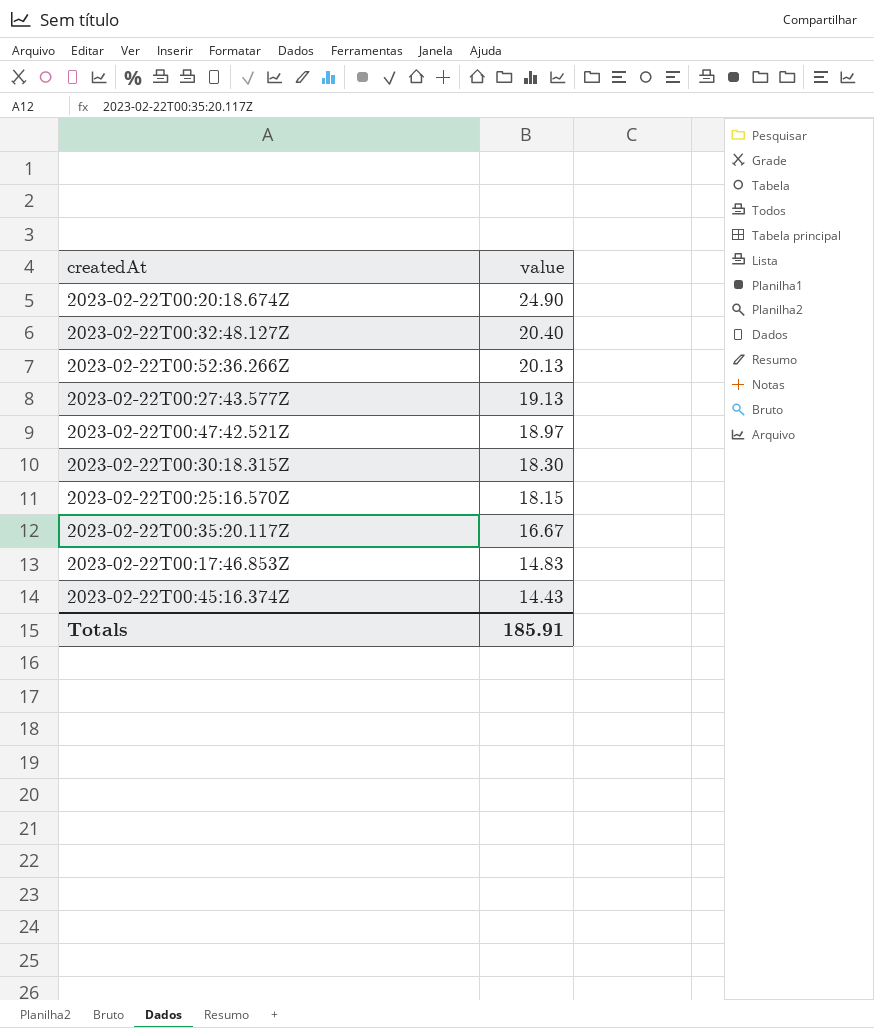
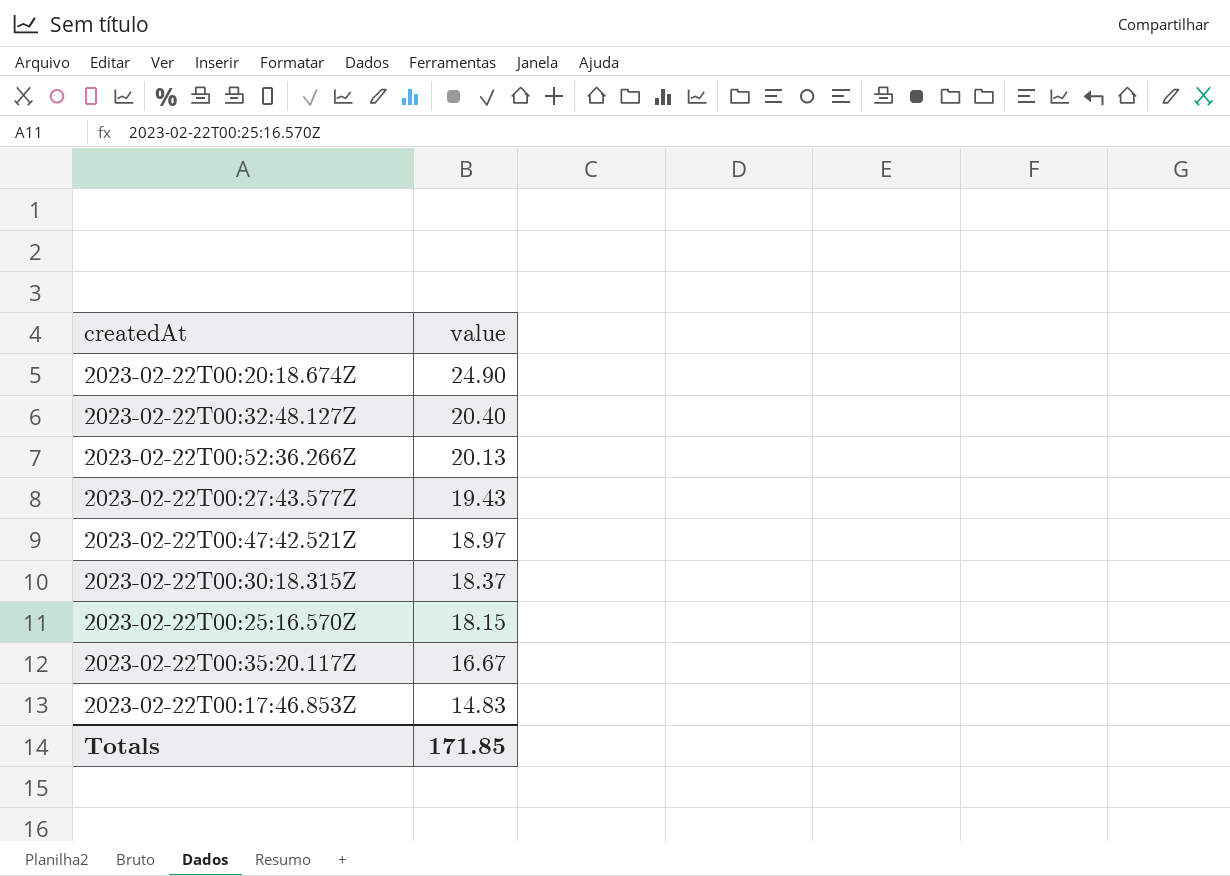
row 2023-02-22T00:45:16.374Z: 14.43 -> none
2023-02-22T00:27:43.577Z | value: 19.13 -> 19.43
2023-02-22T00:30:18.315Z | value: 18.30 -> 18.37
Totals | value: 185.91 -> 171.85

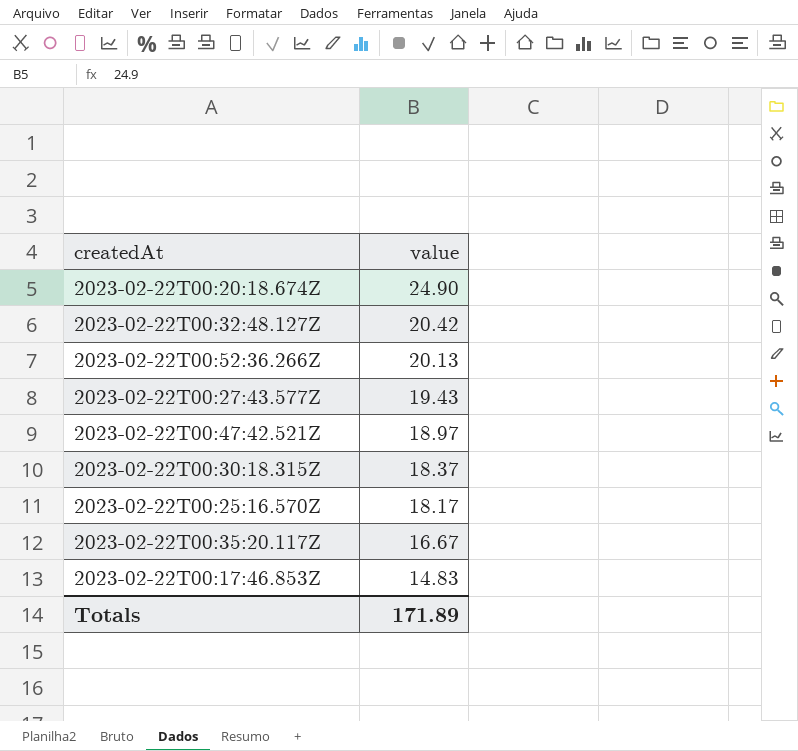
2023-02-22T00:32:48.127Z | value: 20.40 -> 20.42
2023-02-22T00:25:16.570Z | value: 18.15 -> 18.17
Totals | value: 171.85 -> 171.89

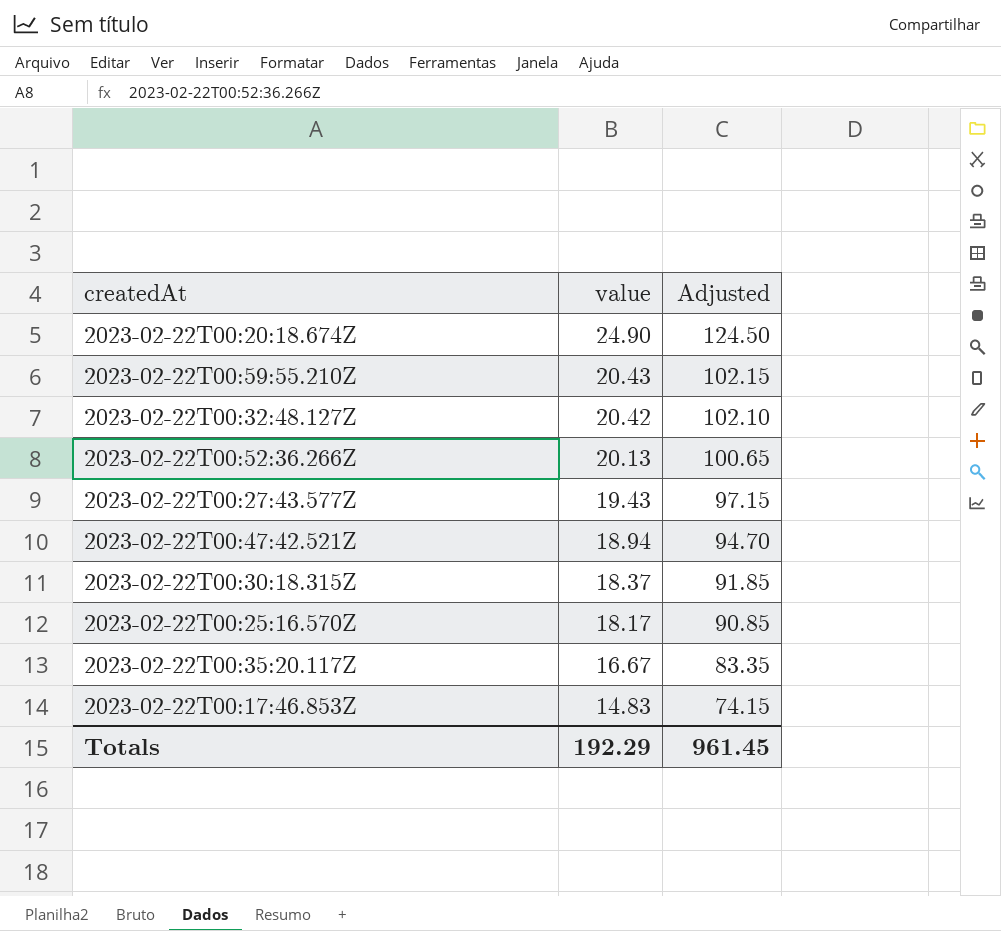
column Adjusted | formula: none -> [value] * 5
row 2023-02-22T00:59:55.210Z: none -> 20.43 | 102.15
2023-02-22T00:47:42.521Z | value: 18.97 -> 18.94
Totals | value: 171.89 -> 192.29

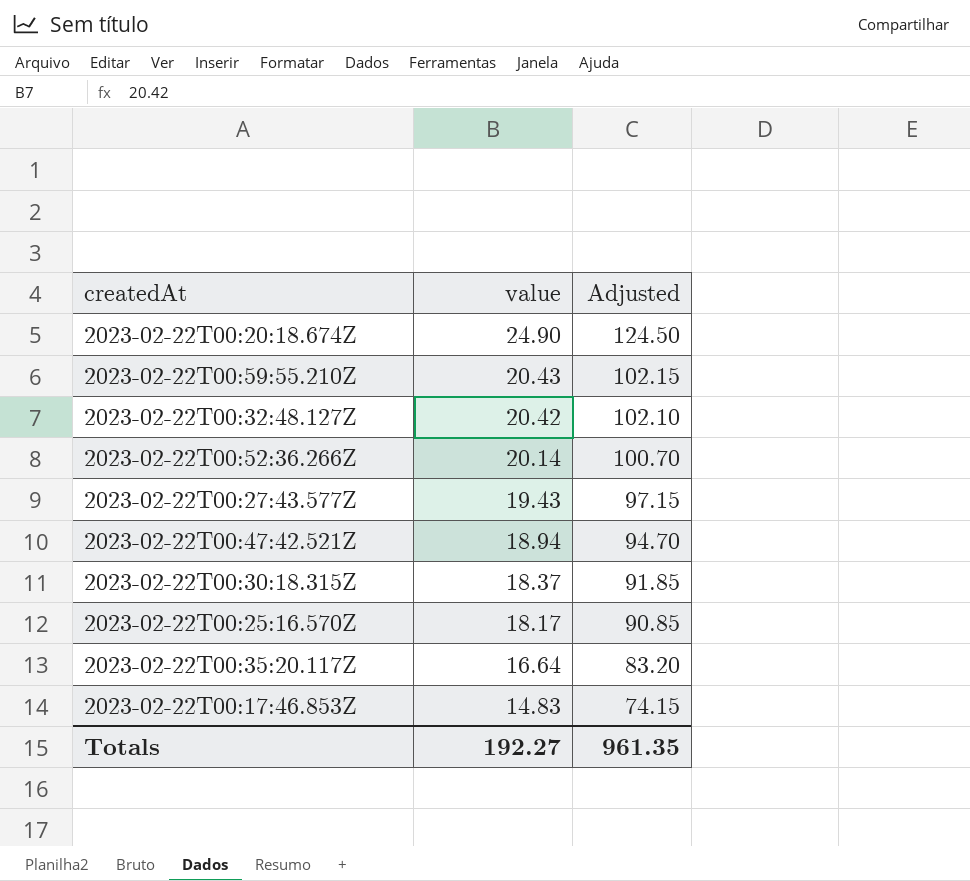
2023-02-22T00:52:36.266Z | value: 20.13 -> 20.14
2023-02-22T00:52:36.266Z | Adjusted: 100.65 -> 100.70
2023-02-22T00:35:20.117Z | value: 16.67 -> 16.64
2023-02-22T00:35:20.117Z | Adjusted: 83.35 -> 83.20
Totals | value: 192.29 -> 192.27
Totals | Adjusted: 961.45 -> 961.35

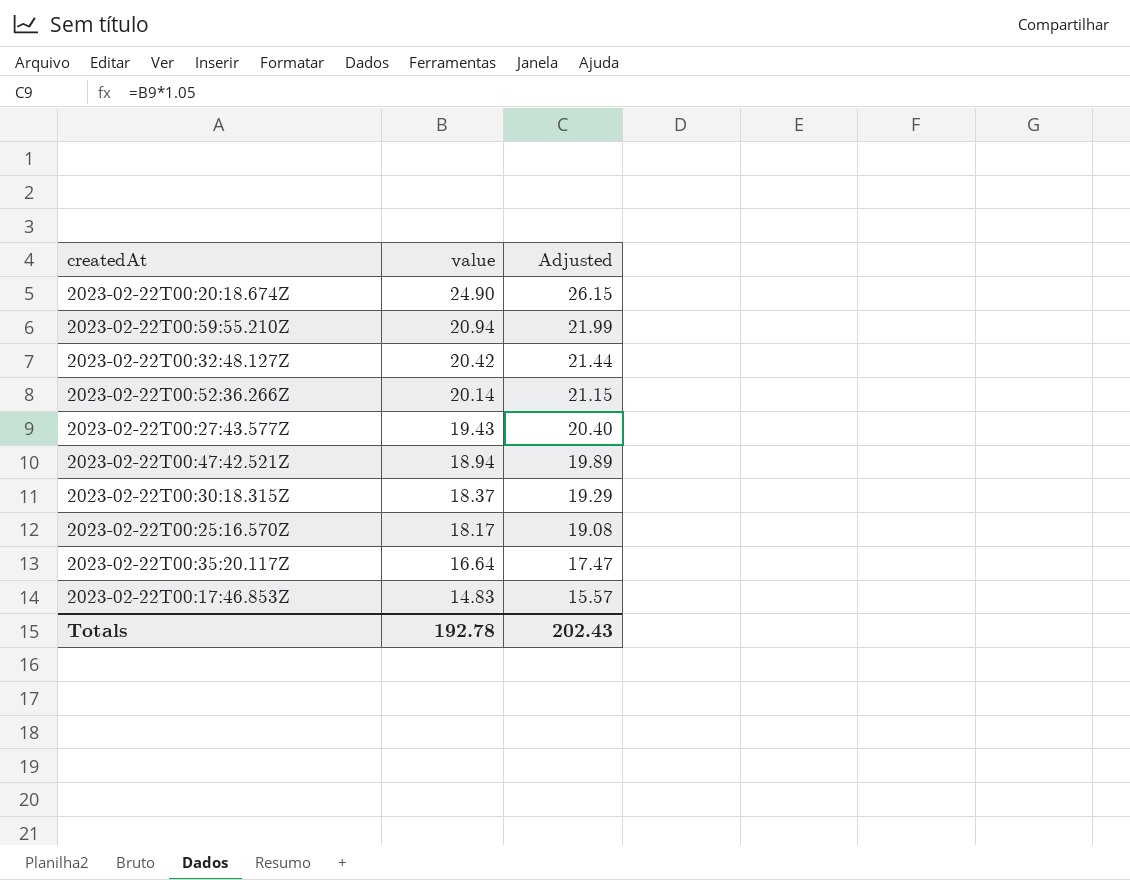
column Adjusted | formula: [value] * 5 -> [value] * 1.05
2023-02-22T00:59:55.210Z | value: 20.43 -> 20.94
Totals | value: 192.27 -> 192.78
Totals | Adjusted: 961.35 -> 202.43

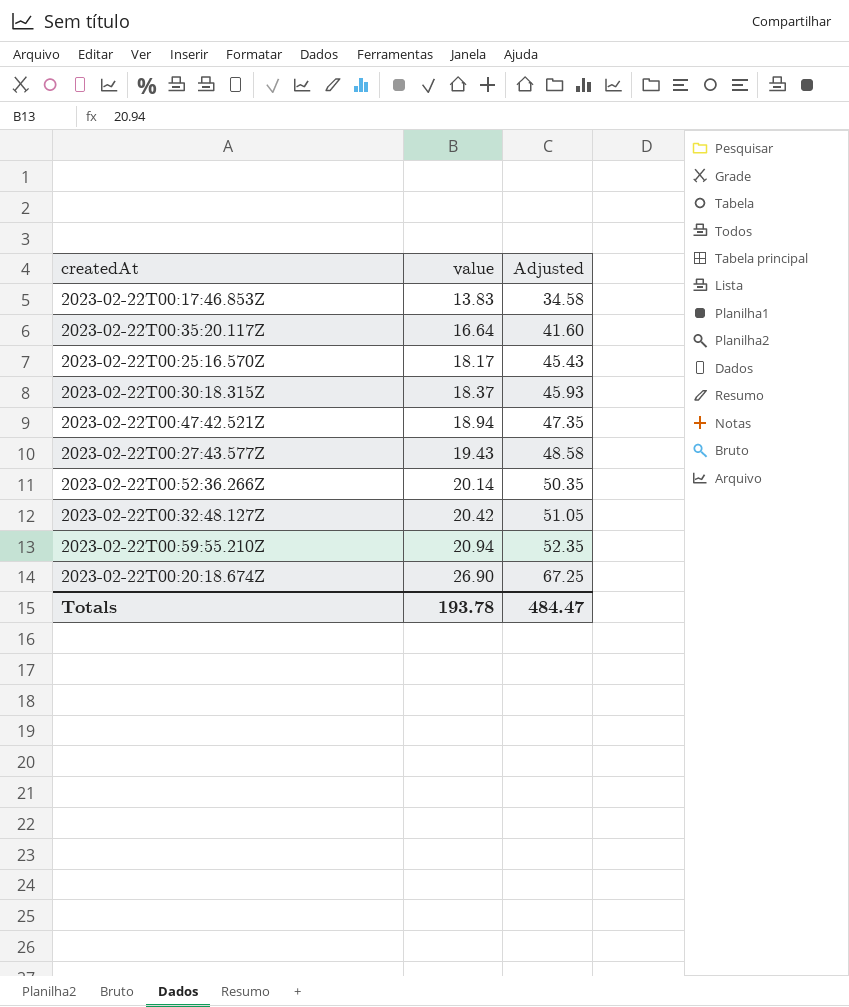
row order: value descending -> value ascending
column Adjusted | formula: [value] * 1.05 -> [value] * 2.5
2023-02-22T00:17:46.853Z | value: 14.83 -> 13.83
2023-02-22T00:20:18.674Z | value: 24.90 -> 26.90
Totals | value: 192.78 -> 193.78
Totals | Adjusted: 202.43 -> 484.47

